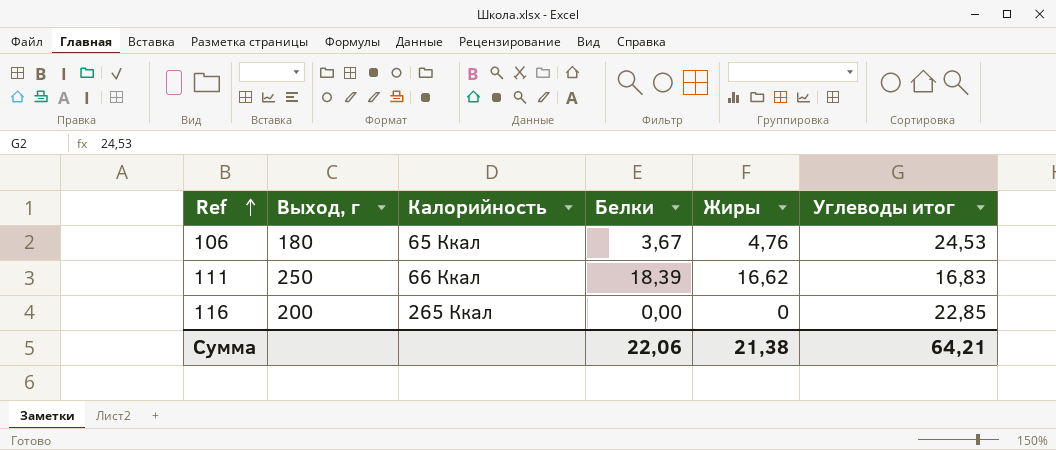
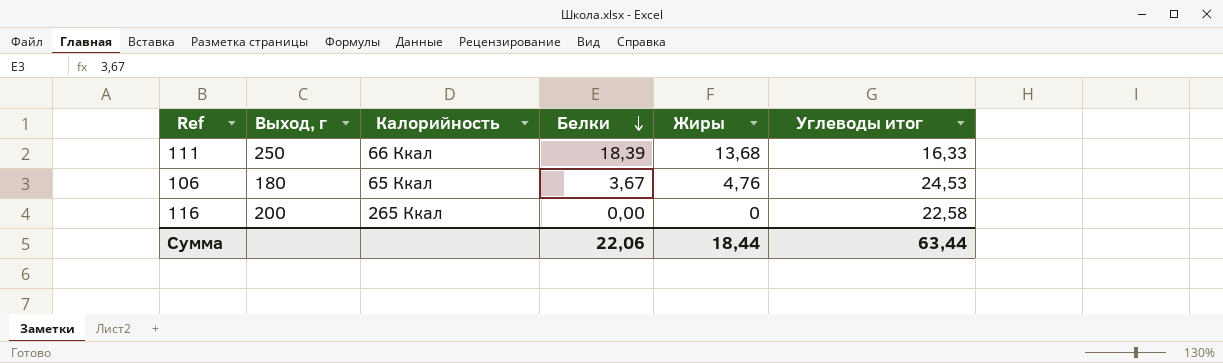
row order: Ref ascending -> Белки descending
111 | Жиры: 16,62 -> 13,68
111 | Углеводы итог: 16,83 -> 16,33
116 | Углеводы итог: 22,85 -> 22,58
Сумма | Жиры: 21,38 -> 18,44
Сумма | Углеводы итог: 64,21 -> 63,44

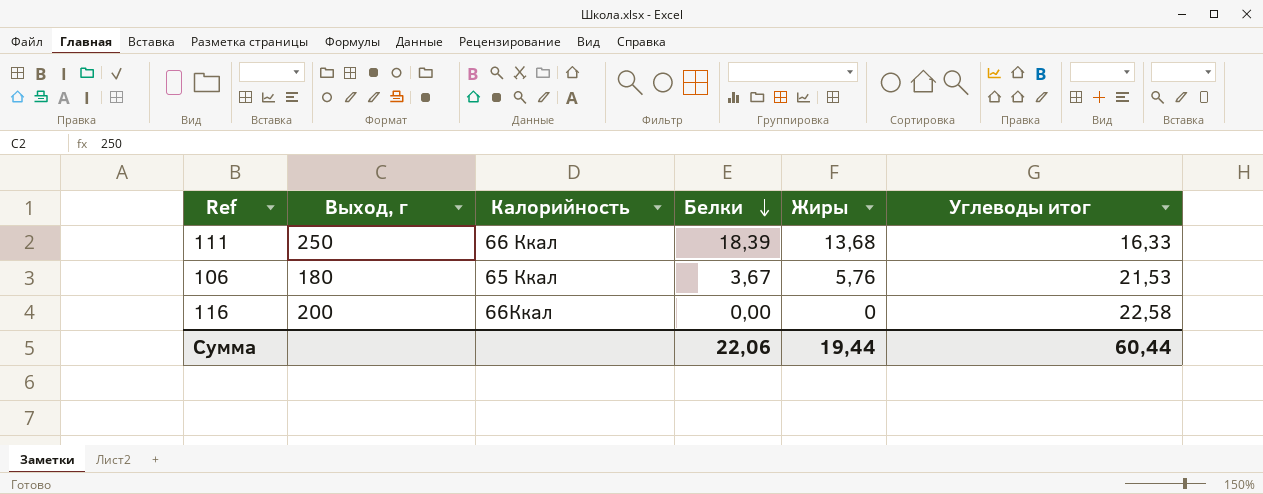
106 | Жиры: 4,76 -> 5,76
106 | Углеводы итог: 24,53 -> 21,53
116 | Калорийность: 265 Ккал -> 66Ккал
Сумма | Жиры: 18,44 -> 19,44
Сумма | Углеводы итог: 63,44 -> 60,44

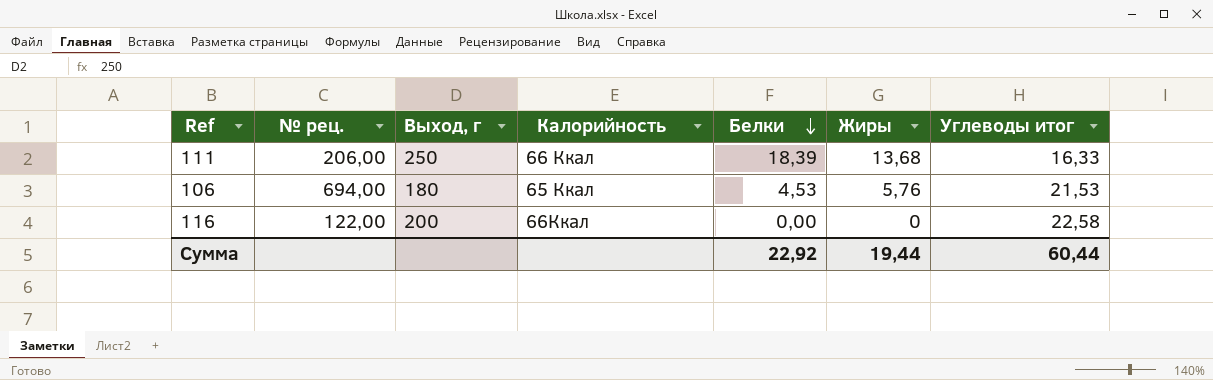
column № рец. | position: none -> 2
106 | Белки: 3,67 -> 4,53
Сумма | Белки: 22,06 -> 22,92

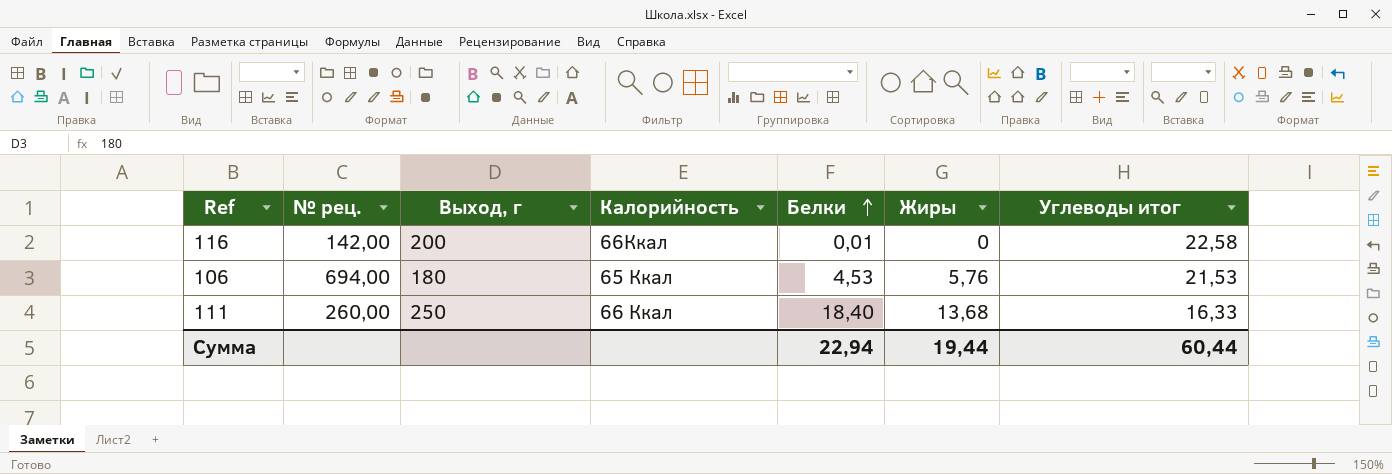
row order: Белки descending -> Белки ascending
116 | № рец.: 122,00 -> 142,00
116 | Белки: 0,00 -> 0,01
111 | № рец.: 206,00 -> 260,00
111 | Белки: 18,39 -> 18,40
Сумма | Белки: 22,92 -> 22,94

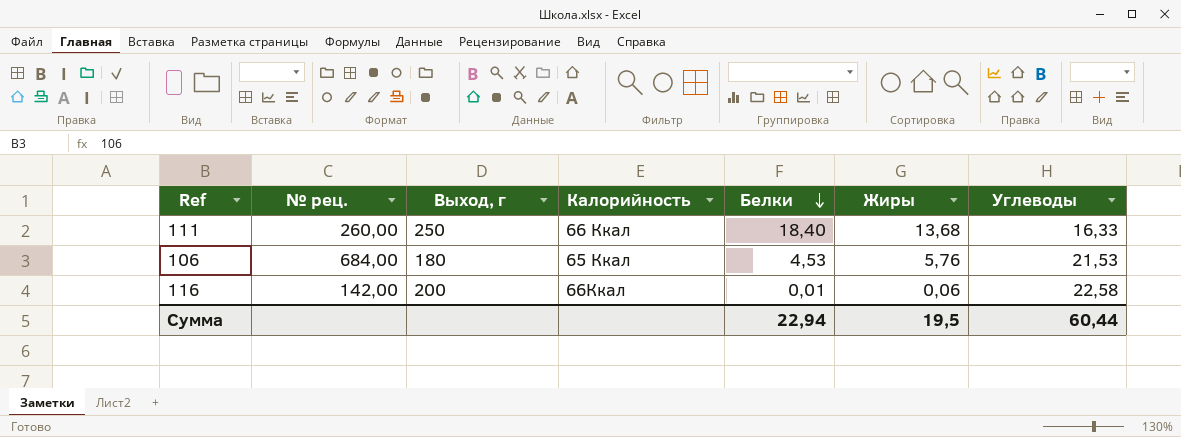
row order: Белки ascending -> Белки descending
column name: Углеводы итог -> Углеводы
106 | № рец.: 694,00 -> 684,00
116 | Жиры: 0 -> 0,06
Сумма | Жиры: 19,44 -> 19,5

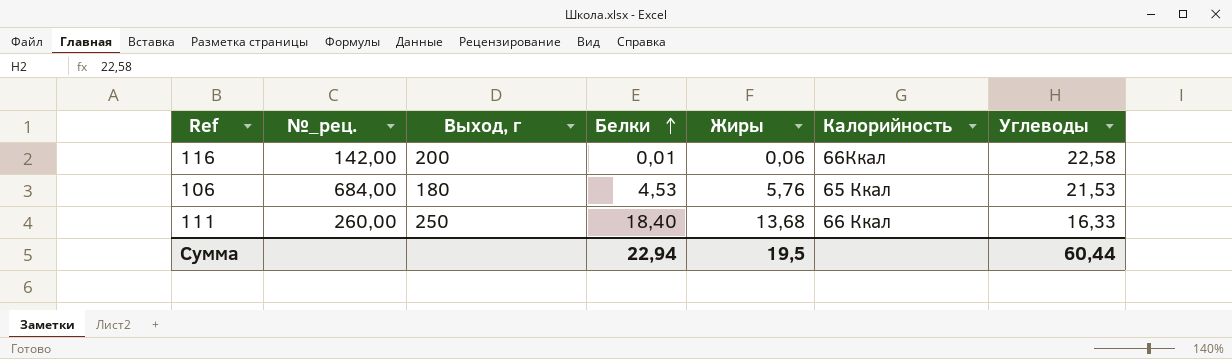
row order: Белки descending -> Белки ascending
column name: № рец. -> №_рец.
column Калорийность | position: 4 -> 6

